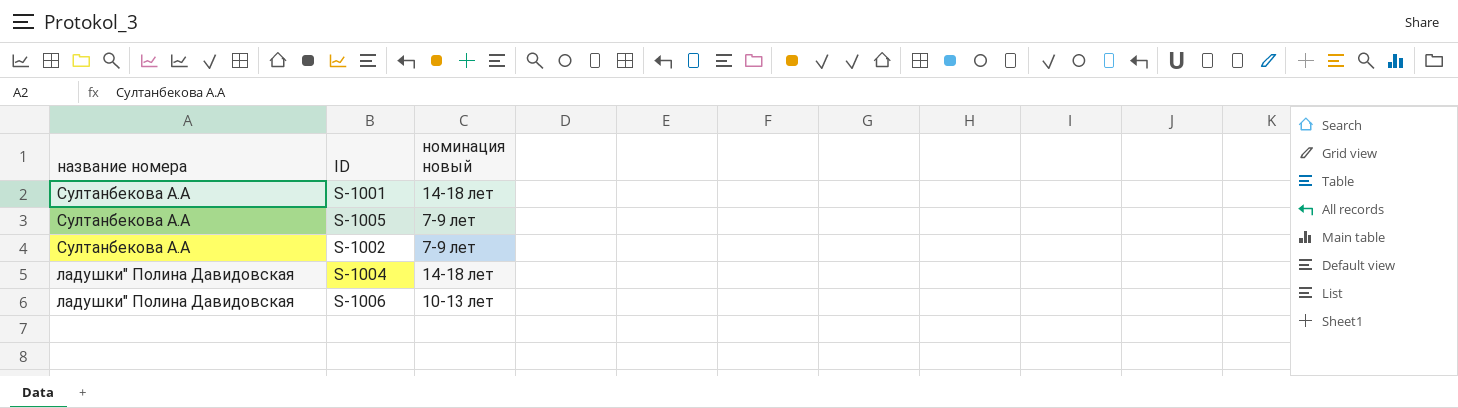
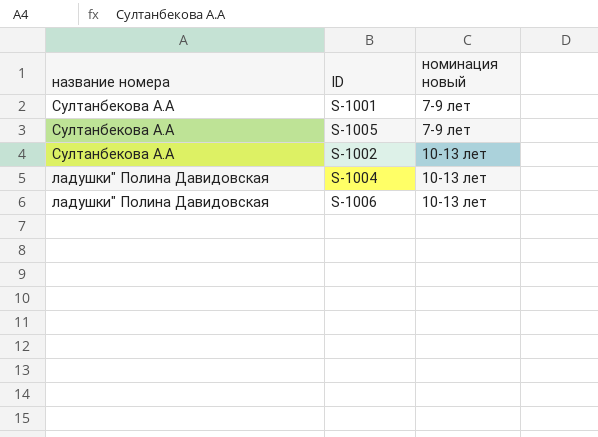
S-1001 | номинация новый: 14-18 лет -> 7-9 лет
S-1002 | номинация новый: 7-9 лет -> 10-13 лет
S-1004 | номинация новый: 14-18 лет -> 10-13 лет

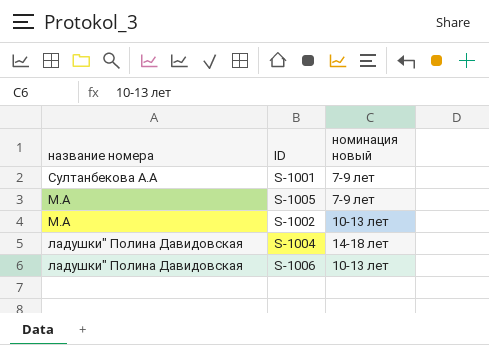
S-1005 | название номера: Султанбекова А.А -> М.А
S-1002 | название номера: Султанбекова А.А -> М.А
S-1004 | номинация новый: 10-13 лет -> 14-18 лет

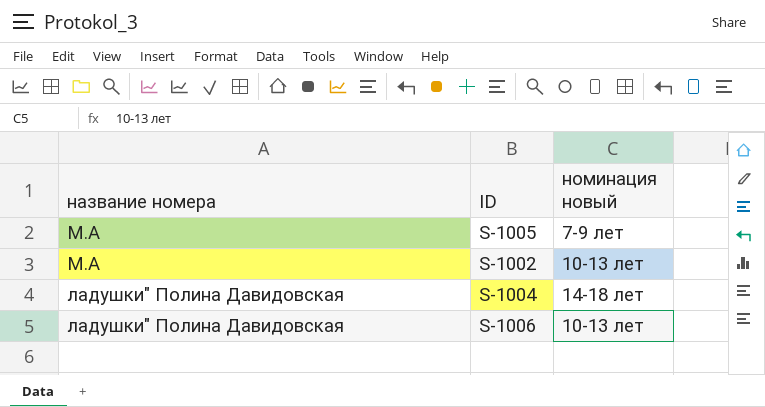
row S-1001: Султанбекова А.А | 7-9 лет -> none

